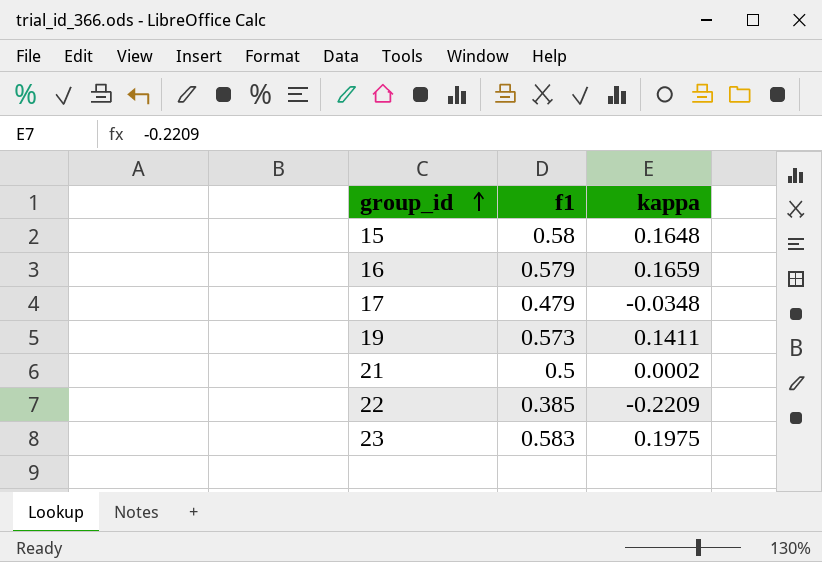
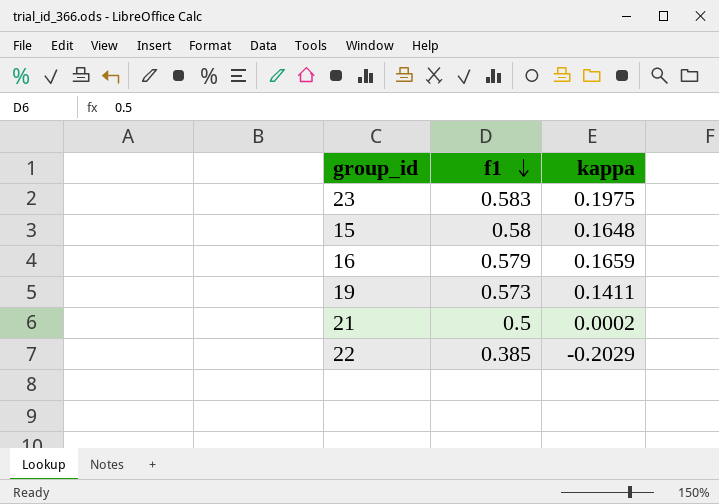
row order: group_id ascending -> f1 descending
row 17: 0.479 | -0.0348 -> none
22 | kappa: -0.2209 -> -0.2029

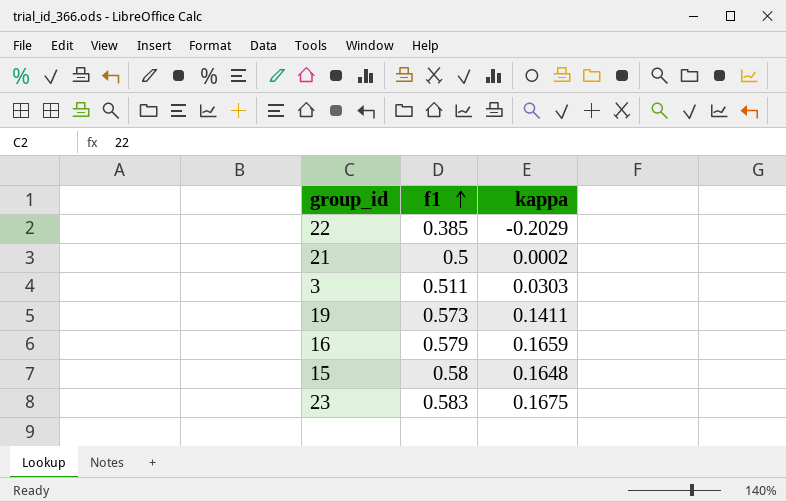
row order: f1 descending -> f1 ascending
row 3: none -> 0.511 | 0.0303
23 | kappa: 0.1975 -> 0.1675

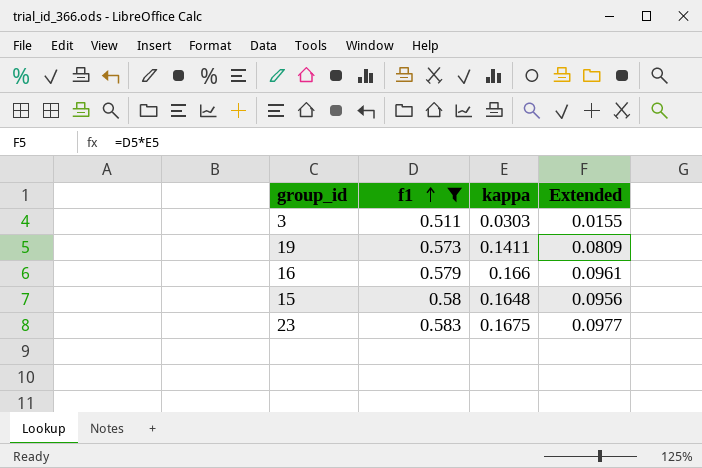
filter: none -> f1 >= 0.511
column Extended | formula: none -> [f1] * [kappa]
16 | kappa: 0.1659 -> 0.166

